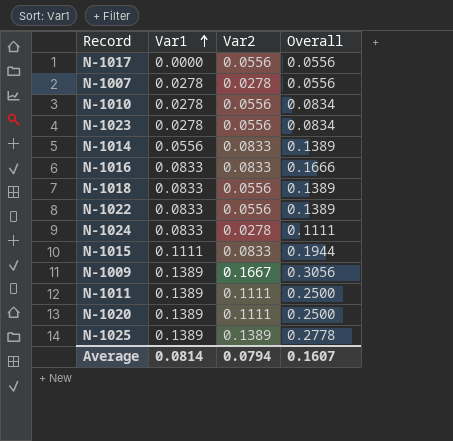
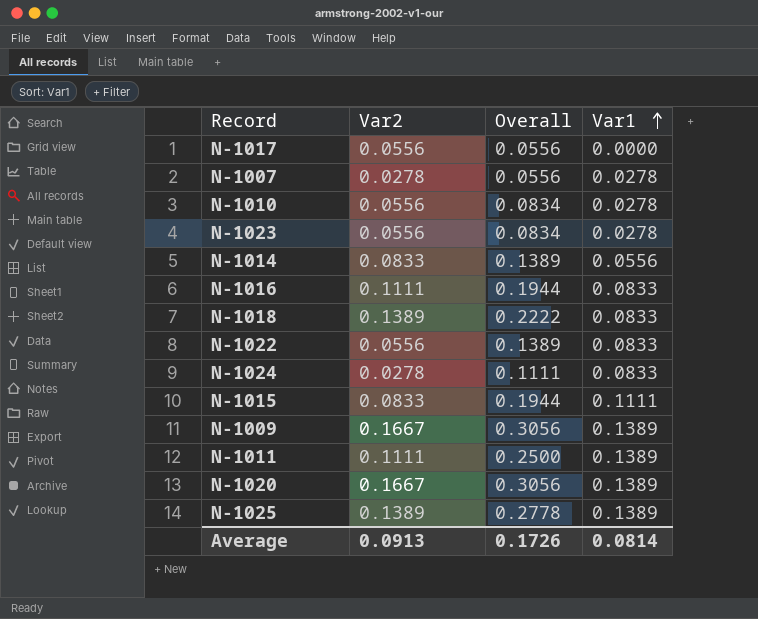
column Var1 | position: 2 -> 4
N-1016 | Var2: 0.0833 -> 0.1111
N-1016 | Overall: 0.1666 -> 0.1944
N-1018 | Var2: 0.0556 -> 0.1389
N-1018 | Overall: 0.1389 -> 0.2222
N-1020 | Var2: 0.1111 -> 0.1667
N-1020 | Overall: 0.2500 -> 0.3056
Average | Var2: 0.0794 -> 0.0913
Average | Overall: 0.1607 -> 0.1726

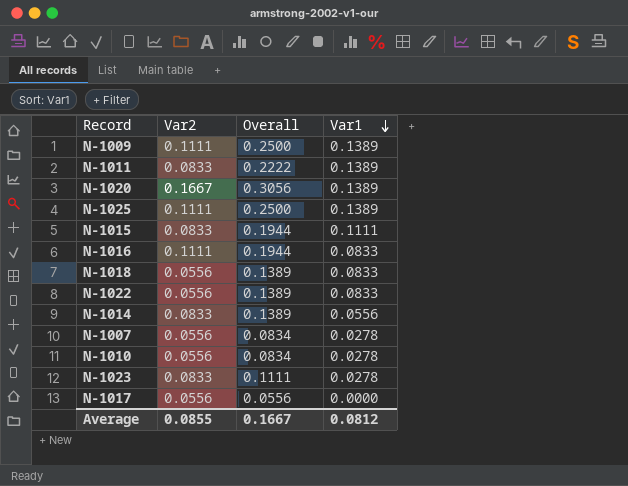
row order: Var1 ascending -> Var1 descending
row N-1024: 0.0278 | 0.1111 | 0.0833 -> none
N-1009 | Var2: 0.1667 -> 0.1111
N-1009 | Overall: 0.3056 -> 0.2500
N-1011 | Var2: 0.1111 -> 0.0833
N-1011 | Overall: 0.2500 -> 0.2222
N-1025 | Var2: 0.1389 -> 0.1111
N-1025 | Overall: 0.2778 -> 0.2500
N-1018 | Var2: 0.1389 -> 0.0556
N-1018 | Overall: 0.2222 -> 0.1389
N-1007 | Var2: 0.0278 -> 0.0556
N-1007 | Overall: 0.0556 -> 0.0834
N-1023 | Var2: 0.0556 -> 0.0833
N-1023 | Overall: 0.0834 -> 0.1111
Average | Var2: 0.0913 -> 0.0855
Average | Overall: 0.1726 -> 0.1667
Average | Var1: 0.0814 -> 0.0812

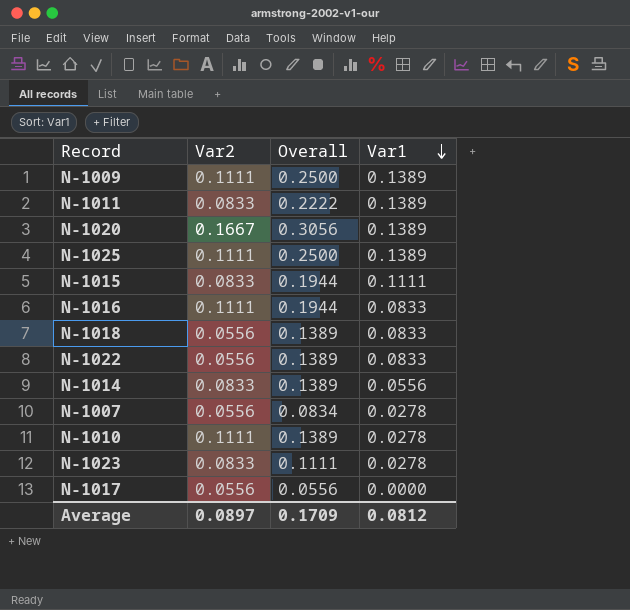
N-1010 | Var2: 0.0556 -> 0.1111
N-1010 | Overall: 0.0834 -> 0.1389
Average | Var2: 0.0855 -> 0.0897
Average | Overall: 0.1667 -> 0.1709

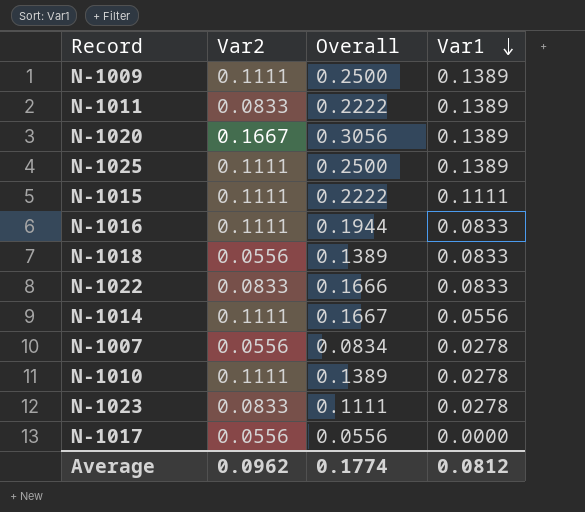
N-1015 | Var2: 0.0833 -> 0.1111
N-1015 | Overall: 0.1944 -> 0.2222
N-1022 | Var2: 0.0556 -> 0.0833
N-1022 | Overall: 0.1389 -> 0.1666
N-1014 | Var2: 0.0833 -> 0.1111
N-1014 | Overall: 0.1389 -> 0.1667
Average | Var2: 0.0897 -> 0.0962
Average | Overall: 0.1709 -> 0.1774

